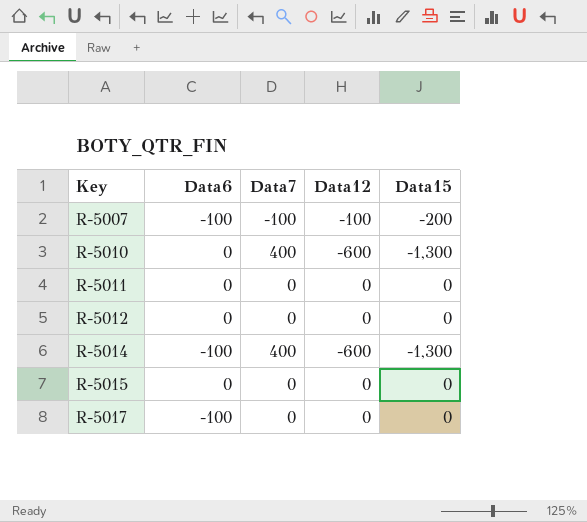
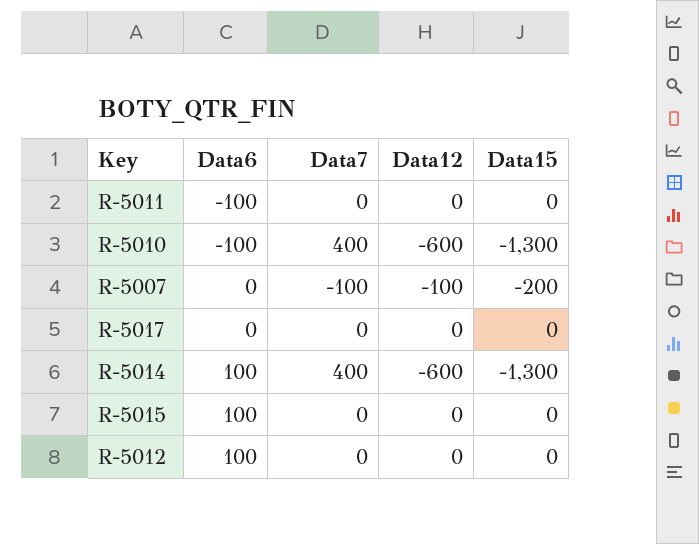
row order: Key ascending -> Data6 ascending
R-5011 | Data6: 0 -> -100
R-5010 | Data6: 0 -> -100
R-5007 | Data6: -100 -> 0
R-5017 | Data6: -100 -> 0
R-5014 | Data6: -100 -> 100
R-5015 | Data6: 0 -> 100
R-5012 | Data6: 0 -> 100

